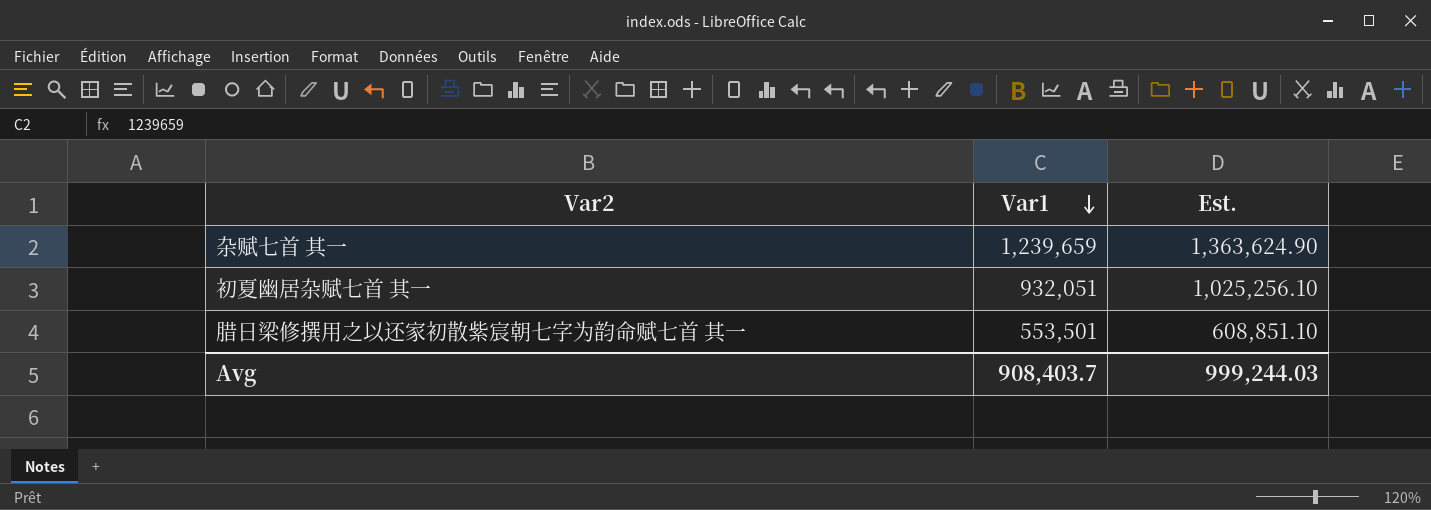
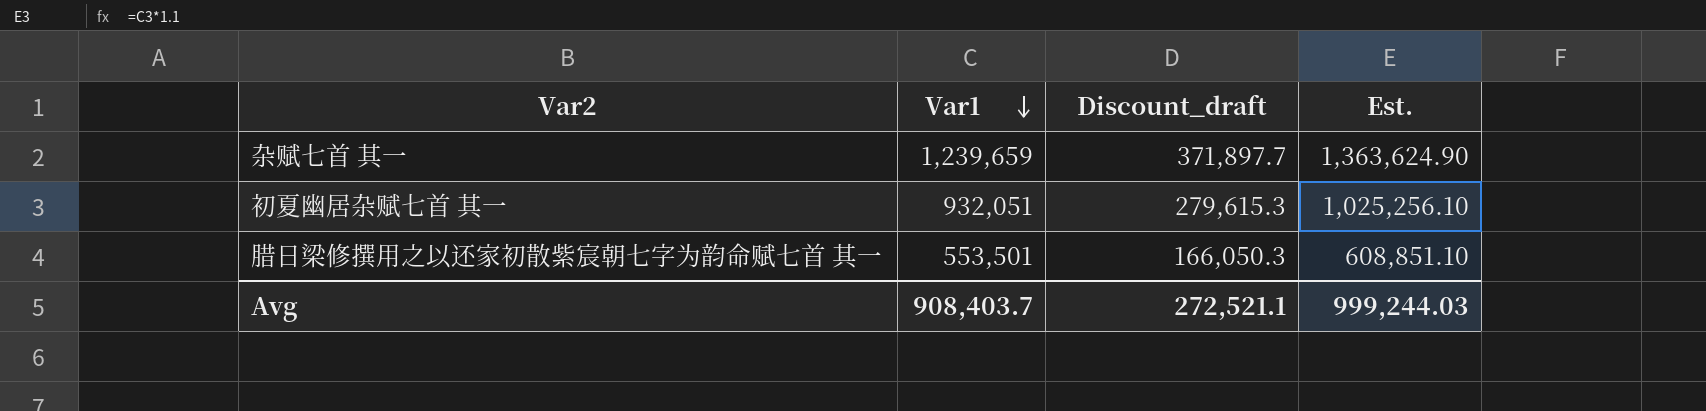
column Discount_draft | formula: none -> [Var1] * 0.3

